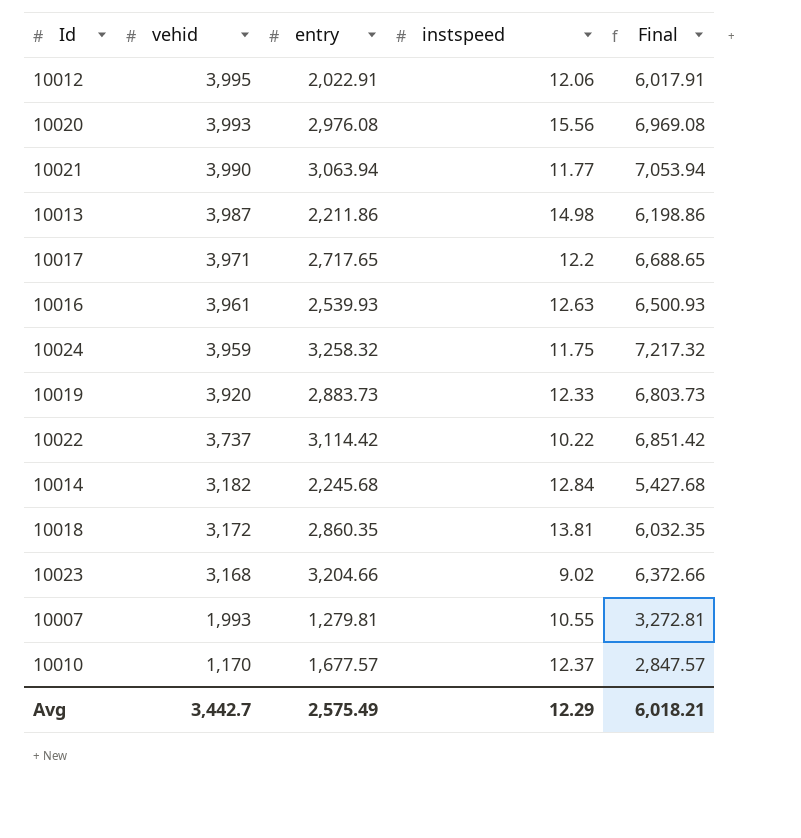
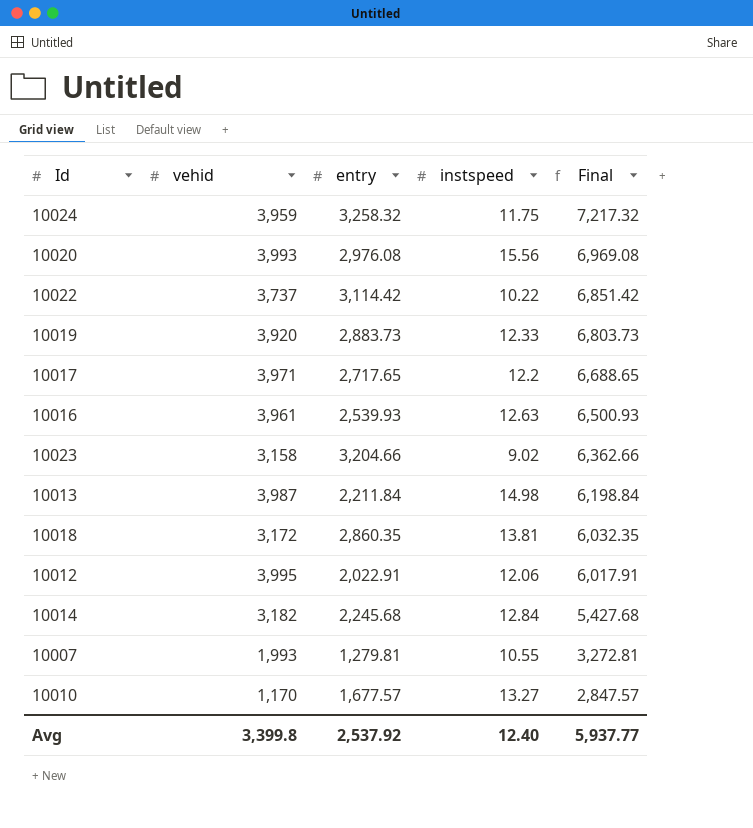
row order: vehid descending -> Final descending
row 10021: 3,990 | 3,063.94 | 11.77 | 7,053.94 -> none
10023 | vehid: 3,168 -> 3,158
10023 | Final: 6,372.66 -> 6,362.66
10013 | entry: 2,211.86 -> 2,211.84
10013 | Final: 6,198.86 -> 6,198.84
10010 | instspeed: 12.37 -> 13.27
Avg | vehid: 3,442.7 -> 3,399.8
Avg | entry: 2,575.49 -> 2,537.92
Avg | instspeed: 12.29 -> 12.40
Avg | Final: 6,018.21 -> 5,937.77

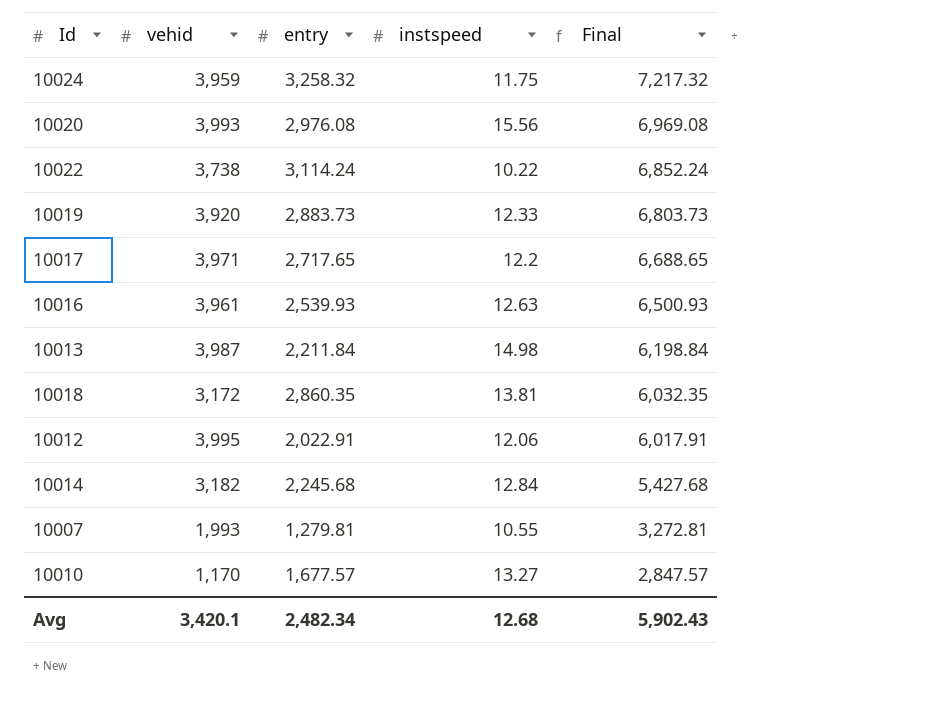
row 10023: 3,158 | 3,204.66 | 9.02 | 6,362.66 -> none
10022 | vehid: 3,737 -> 3,738
10022 | entry: 3,114.42 -> 3,114.24
10022 | Final: 6,851.42 -> 6,852.24
Avg | vehid: 3,399.8 -> 3,420.1
Avg | entry: 2,537.92 -> 2,482.34
Avg | instspeed: 12.40 -> 12.68
Avg | Final: 5,937.77 -> 5,902.43

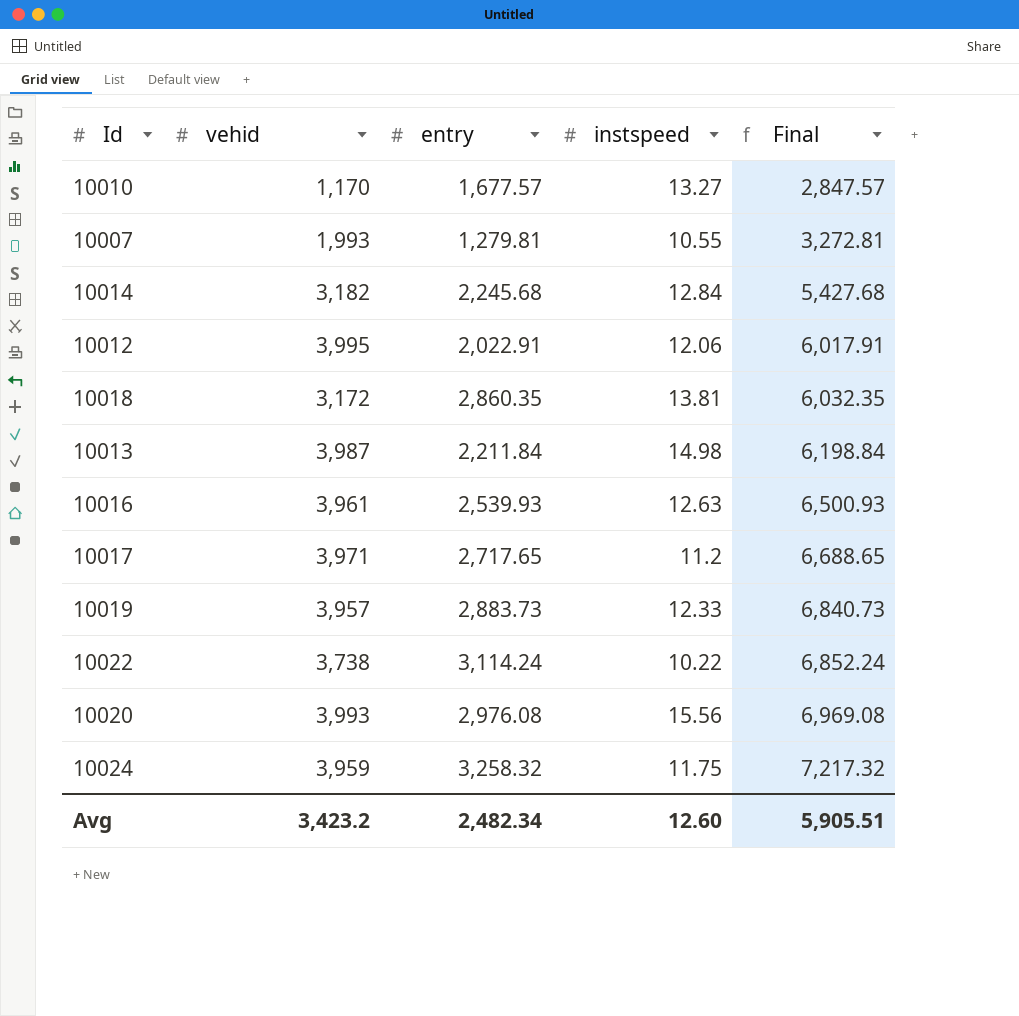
row order: Final descending -> Final ascending
10017 | instspeed: 12.2 -> 11.2
10019 | vehid: 3,920 -> 3,957
10019 | Final: 6,803.73 -> 6,840.73
Avg | vehid: 3,420.1 -> 3,423.2
Avg | instspeed: 12.68 -> 12.60
Avg | Final: 5,902.43 -> 5,905.51

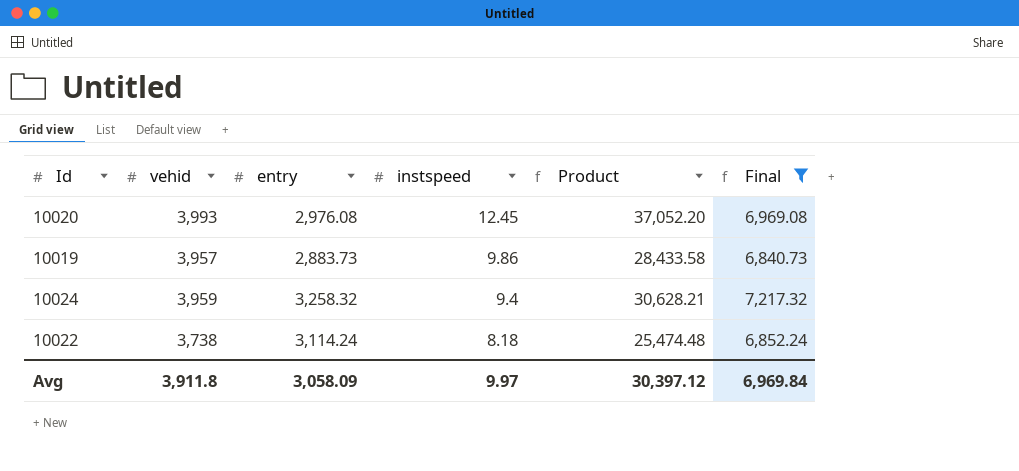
filter: none -> Final >= 6,840.73
row order: Final ascending -> instspeed descending
column Product | formula: none -> [entry] * [instspeed]
10020 | instspeed: 15.56 -> 12.45
10019 | instspeed: 12.33 -> 9.86
10024 | instspeed: 11.75 -> 9.4
10022 | instspeed: 10.22 -> 8.18
Avg | vehid: 3,423.2 -> 3,911.8
Avg | entry: 2,482.34 -> 3,058.09
Avg | instspeed: 12.60 -> 9.97
Avg | Final: 5,905.51 -> 6,969.84

